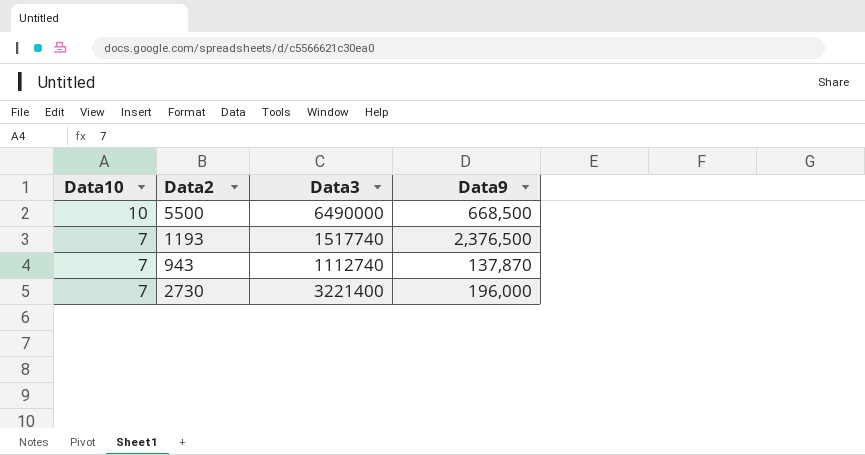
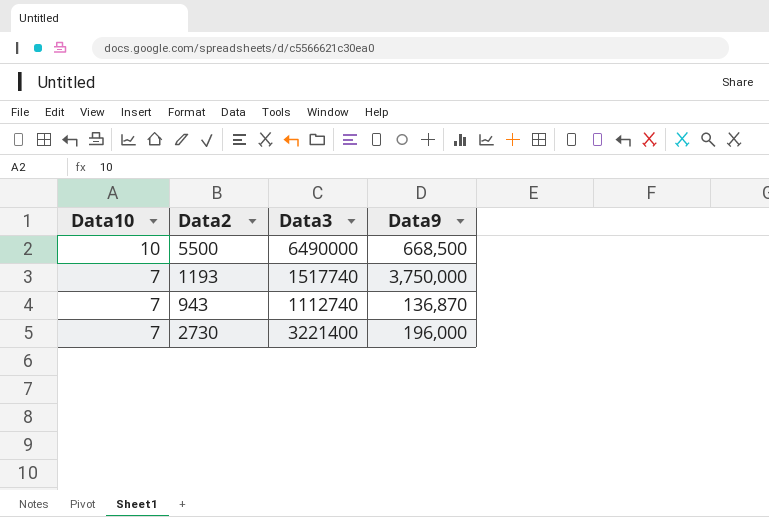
1193 | Data9: 2,376,500 -> 3,750,000
943 | Data9: 137,870 -> 136,870

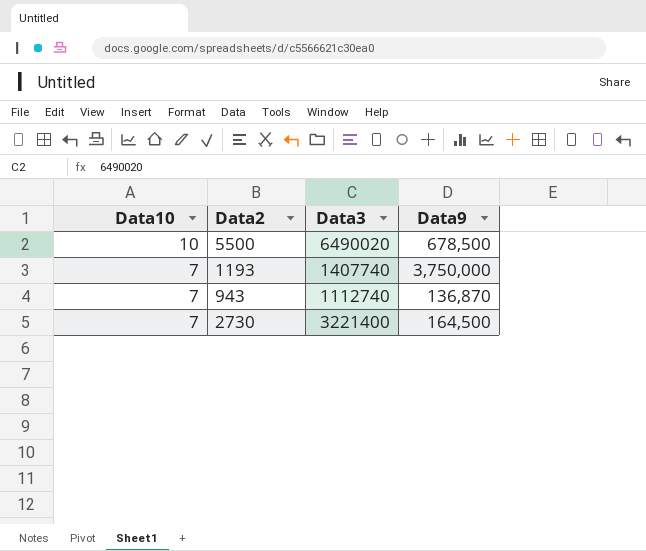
5500 | Data3: 6490000 -> 6490020
5500 | Data9: 668,500 -> 678,500
1193 | Data3: 1517740 -> 1407740
2730 | Data9: 196,000 -> 164,500

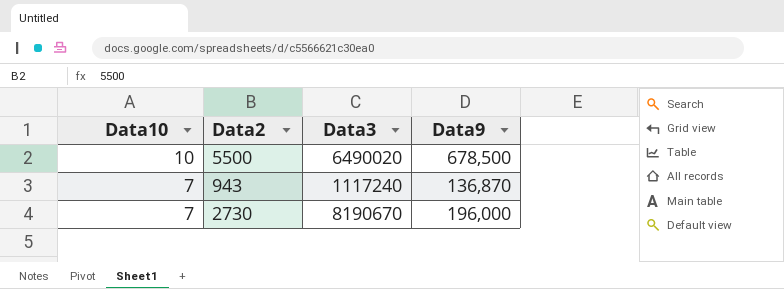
row 1193: 7 | 1407740 | 3,750,000 -> none
943 | Data3: 1112740 -> 1117240
2730 | Data3: 3221400 -> 8190670
2730 | Data9: 164,500 -> 196,000

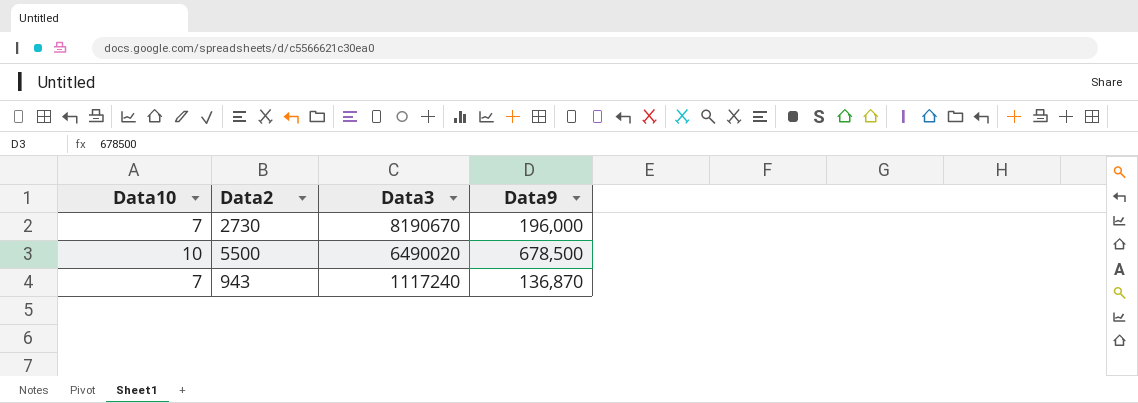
row order: Data10 descending -> Data3 descending

